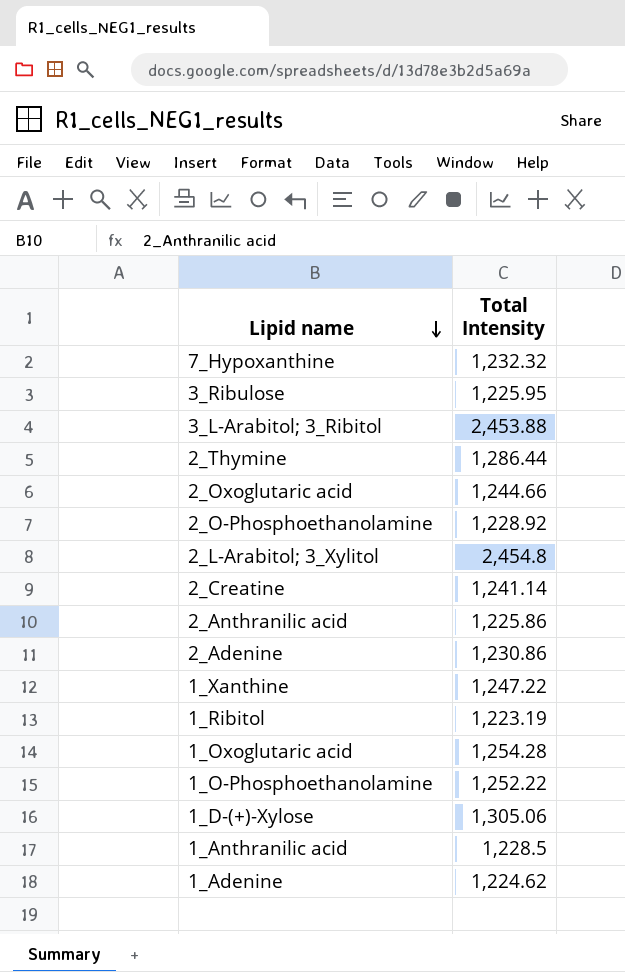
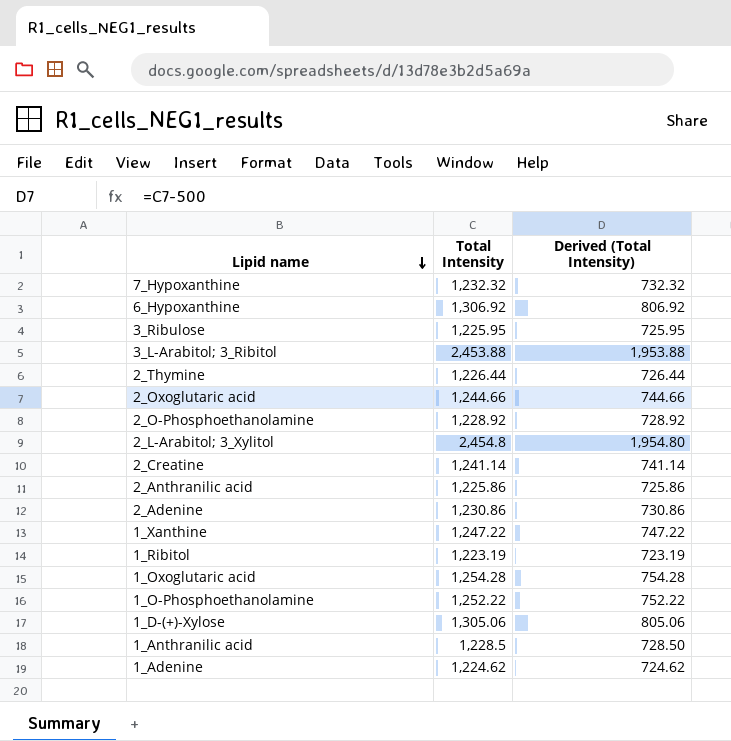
column Derived (Total Intensity) | formula: none -> [Total Intensity] - 500
row 6_Hypoxanthine: none -> 1,306.92 | 806.92
2_Thymine | Total Intensity: 1,286.44 -> 1,226.44

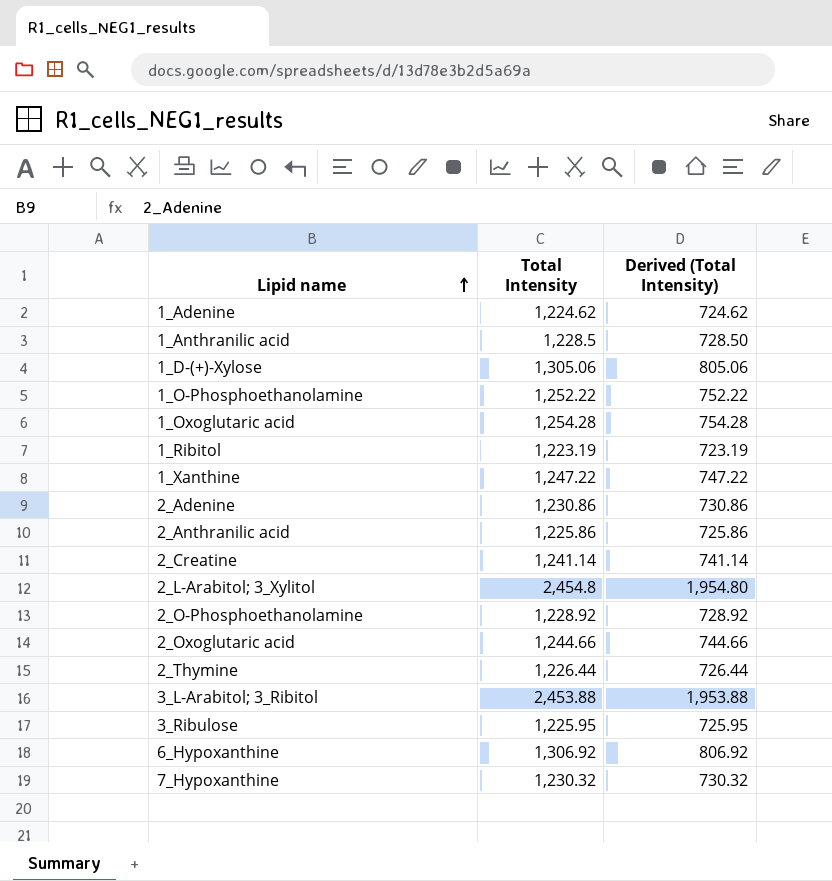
row order: Lipid name descending -> Lipid name ascending
7_Hypoxanthine | Total Intensity: 1,232.32 -> 1,230.32
7_Hypoxanthine | Derived (Total Intensity): 732.32 -> 730.32

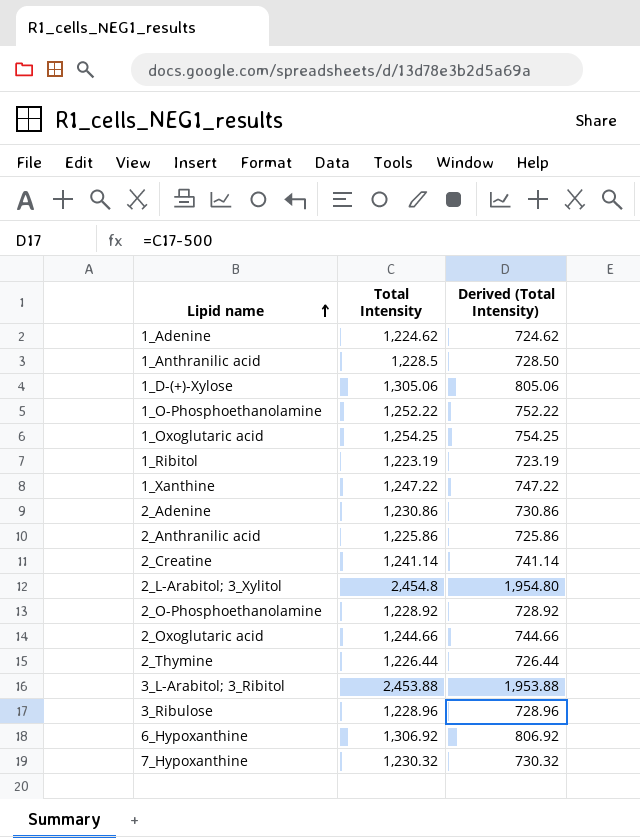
1_Oxoglutaric acid | Total Intensity: 1,254.28 -> 1,254.25
1_Oxoglutaric acid | Derived (Total Intensity): 754.28 -> 754.25
3_Ribulose | Total Intensity: 1,225.95 -> 1,228.96
3_Ribulose | Derived (Total Intensity): 725.95 -> 728.96

